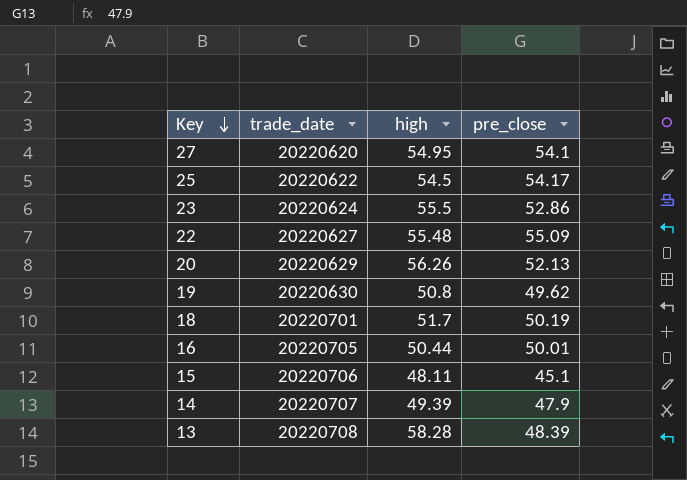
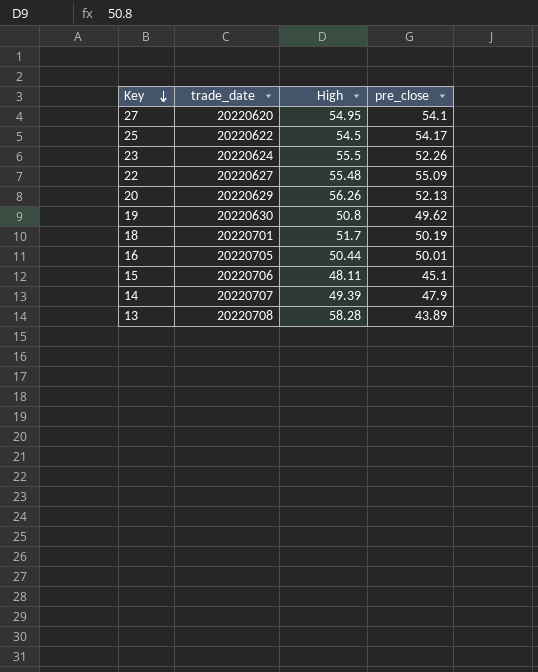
column name: high -> High
23 | pre_close: 52.86 -> 52.26
13 | pre_close: 48.39 -> 43.89

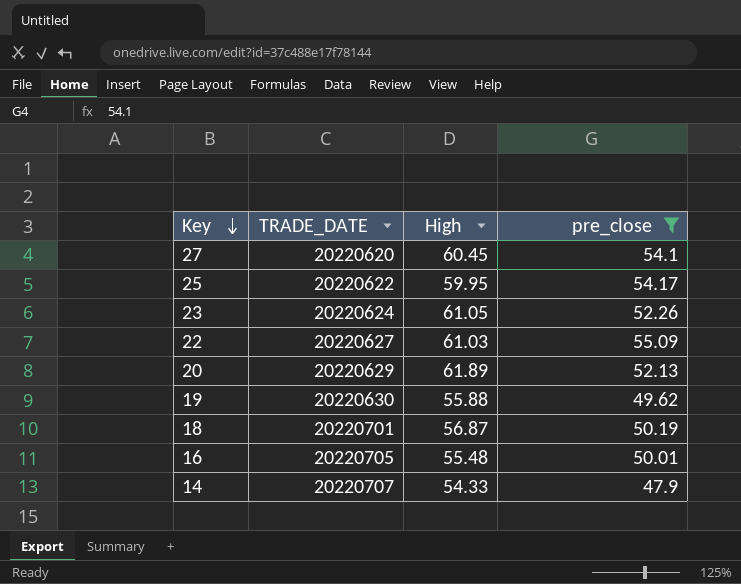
filter: none -> pre_close >= 47.9
column name: trade_date -> TRADE_DATE
27 | High: 54.95 -> 60.45
25 | High: 54.5 -> 59.95
23 | High: 55.5 -> 61.05
22 | High: 55.48 -> 61.03
20 | High: 56.26 -> 61.89
19 | High: 50.8 -> 55.88
18 | High: 51.7 -> 56.87
16 | High: 50.44 -> 55.48
14 | High: 49.39 -> 54.33

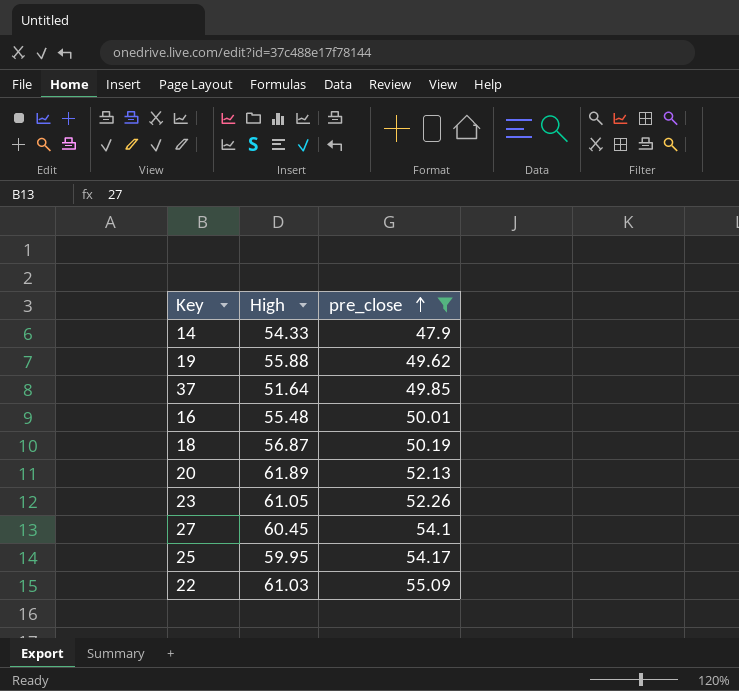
row order: Key descending -> pre_close ascending
column TRADE_DATE | position: 2 -> none
row 37: none -> 51.64 | 49.85

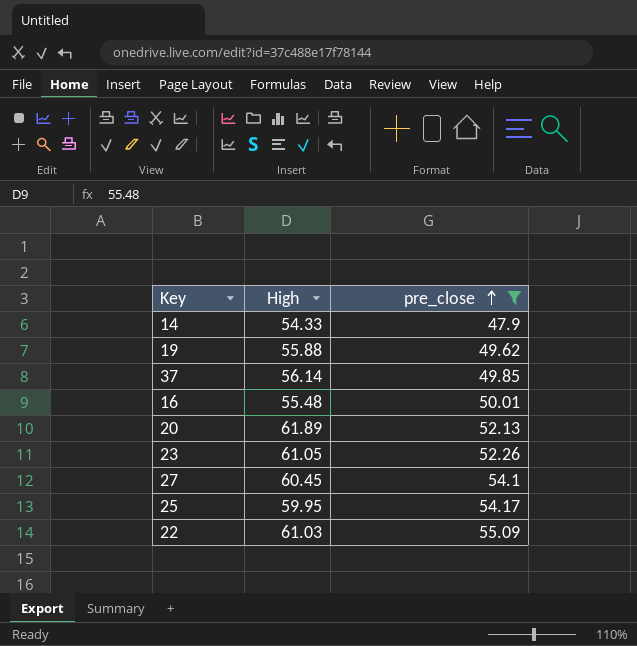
row 18: 56.87 | 50.19 -> none
37 | High: 51.64 -> 56.14

